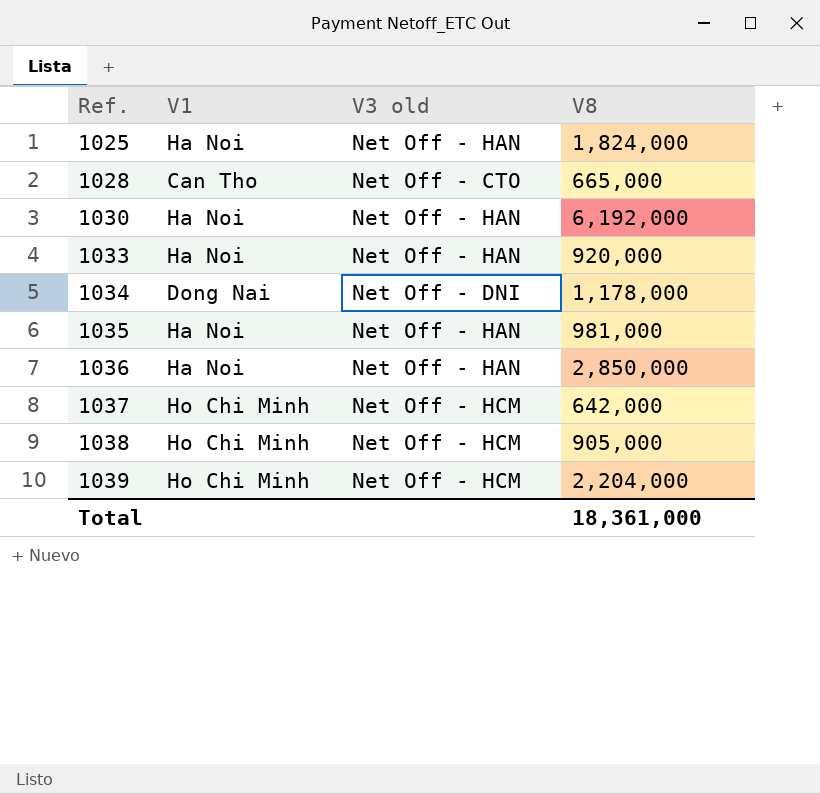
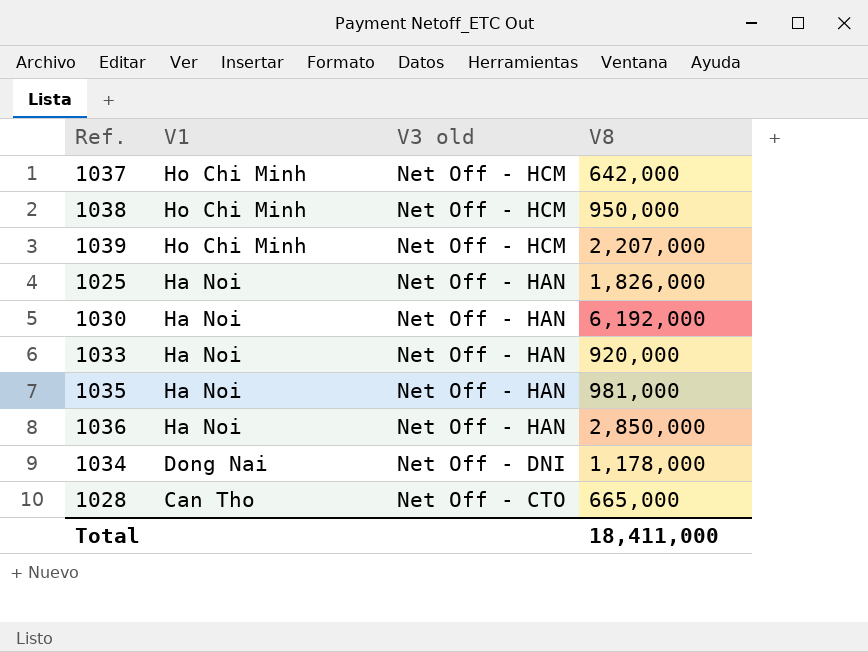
row order: Ref. ascending -> V1 descending
1038 | V8: 905,000 -> 950,000
1039 | V8: 2,204,000 -> 2,207,000
1025 | V8: 1,824,000 -> 1,826,000
Total | V8: 18,361,000 -> 18,411,000

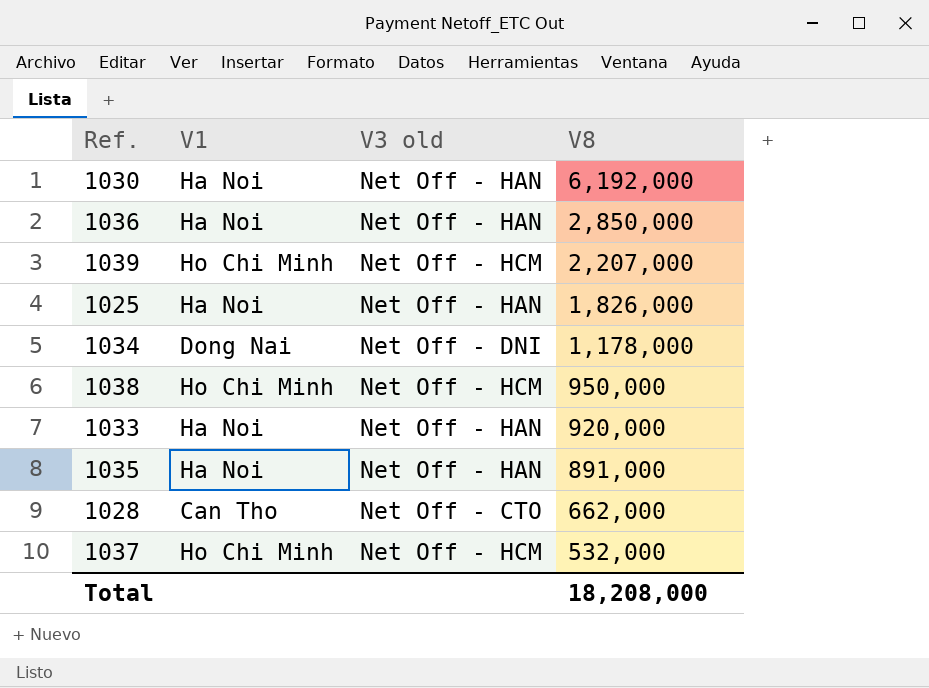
row order: V1 descending -> V8 descending
1035 | V8: 981,000 -> 891,000
1028 | V8: 665,000 -> 662,000
1037 | V8: 642,000 -> 532,000
Total | V8: 18,411,000 -> 18,208,000

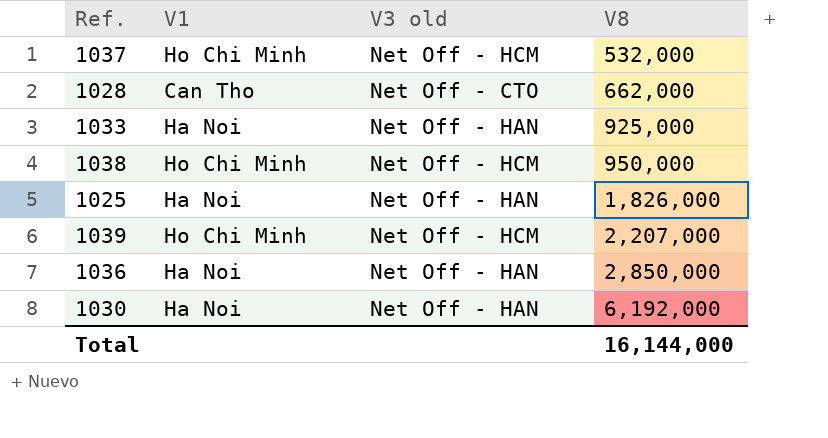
row order: V8 descending -> V8 ascending
row 1034: Dong Nai | Net Off - DNI | 1,178,000 -> none
row 1035: Ha Noi | Net Off - HAN | 891,000 -> none
1033 | V8: 920,000 -> 925,000
Total | V8: 18,208,000 -> 16,144,000

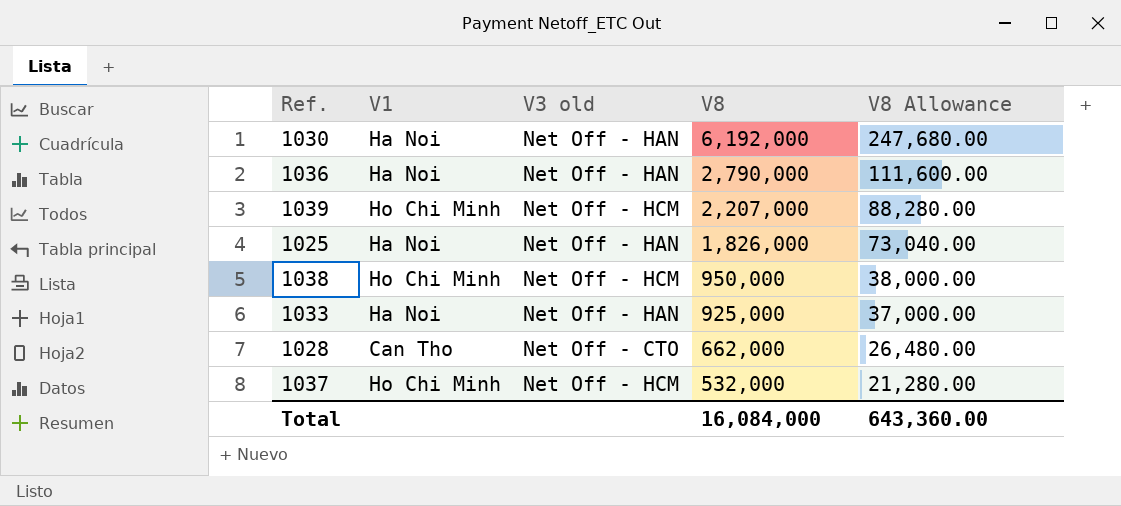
row order: V8 ascending -> V8 descending
column V8 Allowance | formula: none -> [V8] * 0.04
1036 | V8: 2,850,000 -> 2,790,000
Total | V8: 16,144,000 -> 16,084,000

